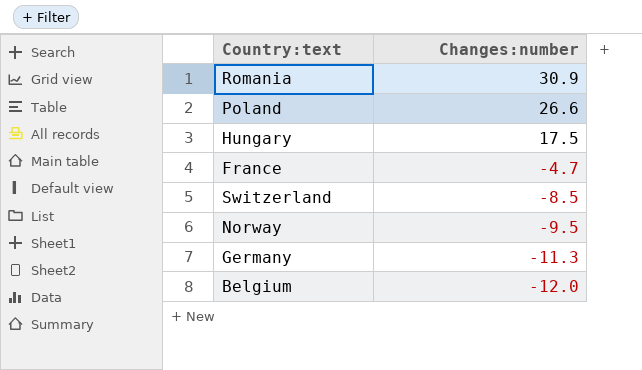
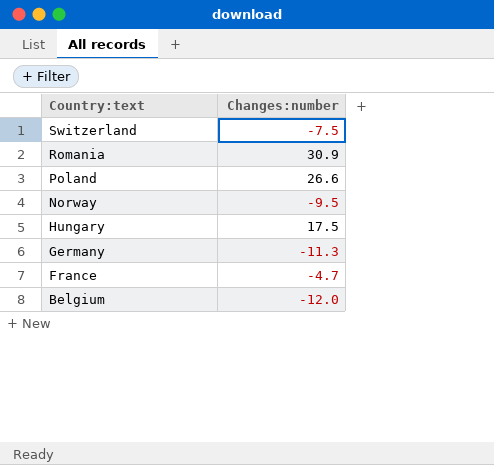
row order: Changes:number descending -> Country:text descending
Switzerland | Changes:number: -8.5 -> -7.5

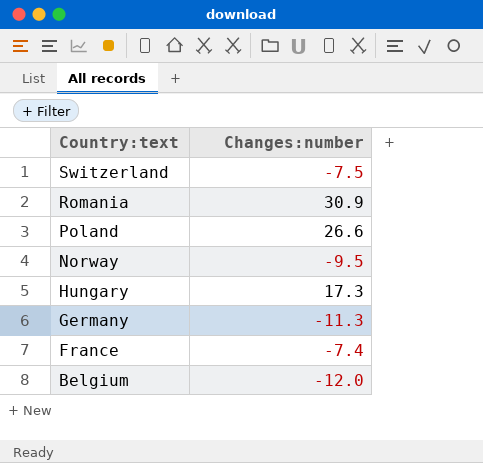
Hungary | Changes:number: 17.5 -> 17.3
France | Changes:number: -4.7 -> -7.4

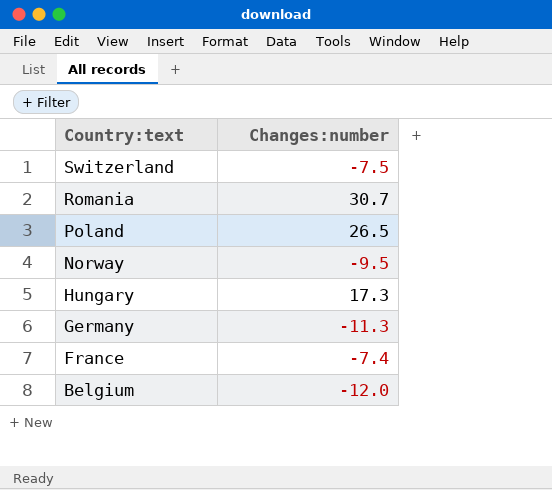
Romania | Changes:number: 30.9 -> 30.7
Poland | Changes:number: 26.6 -> 26.5

